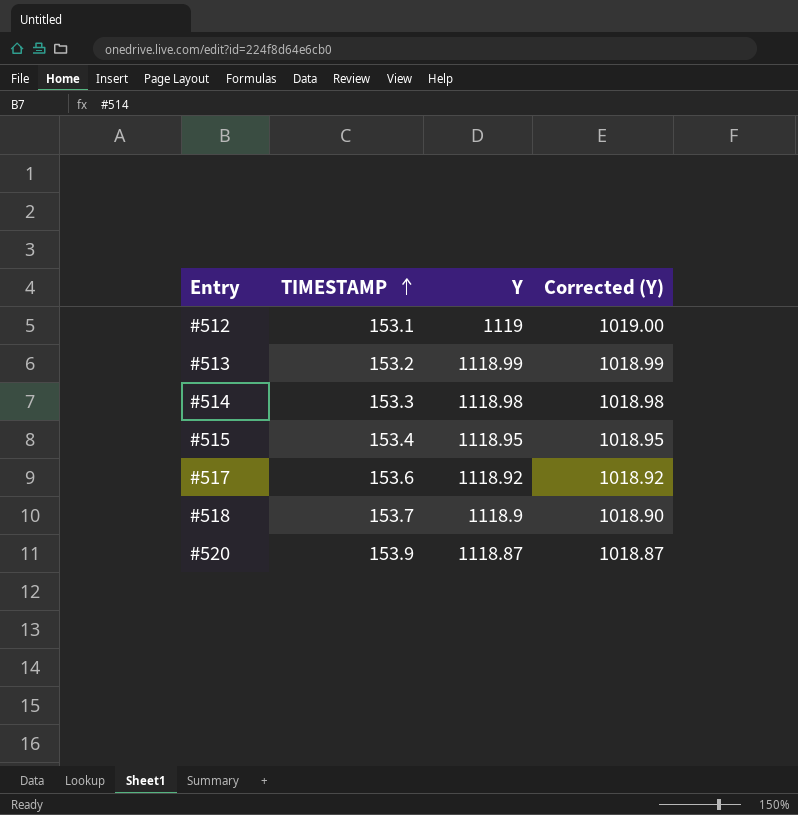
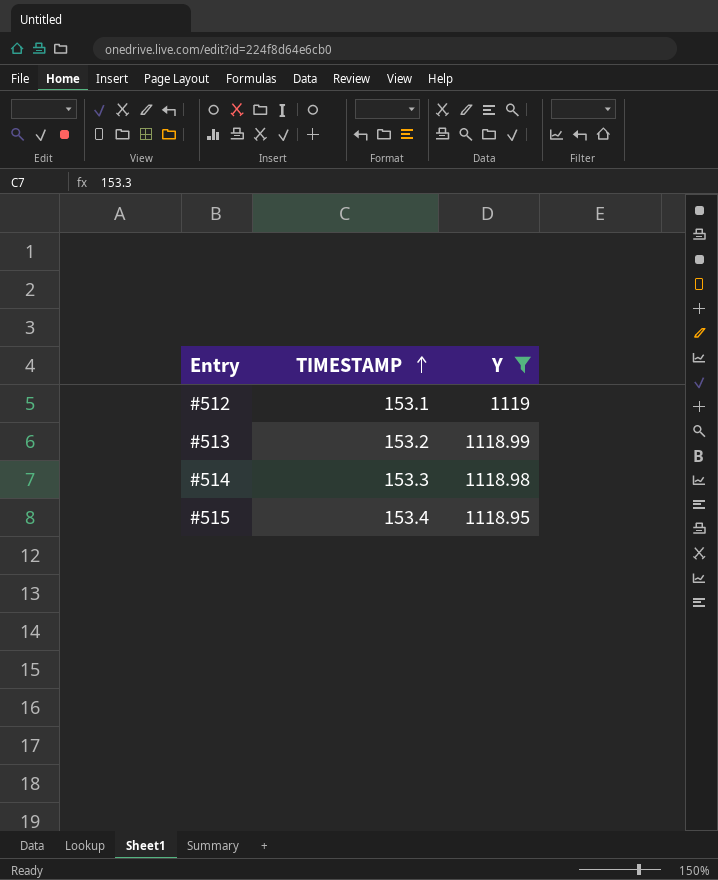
filter: none -> Y >= 1118.95
column Corrected (Y) | formula: [Y] - 100 -> none

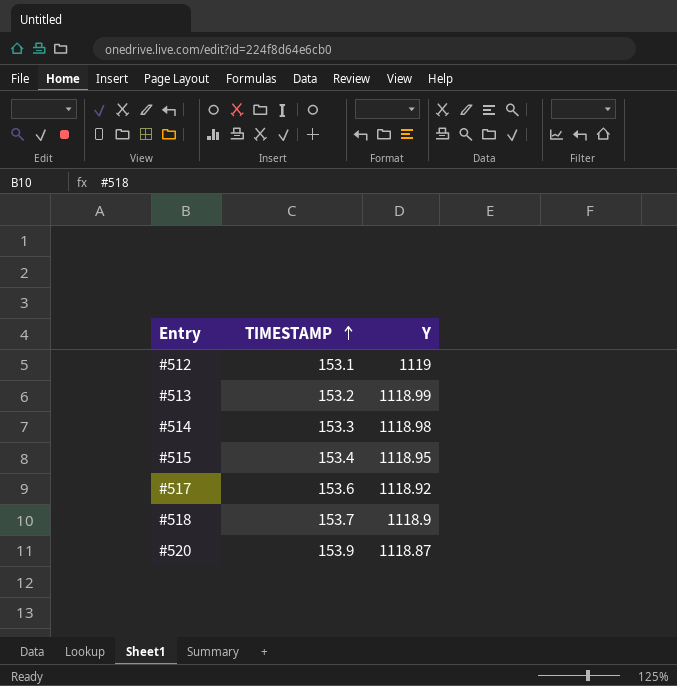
filter: Y >= 1118.95 -> none

